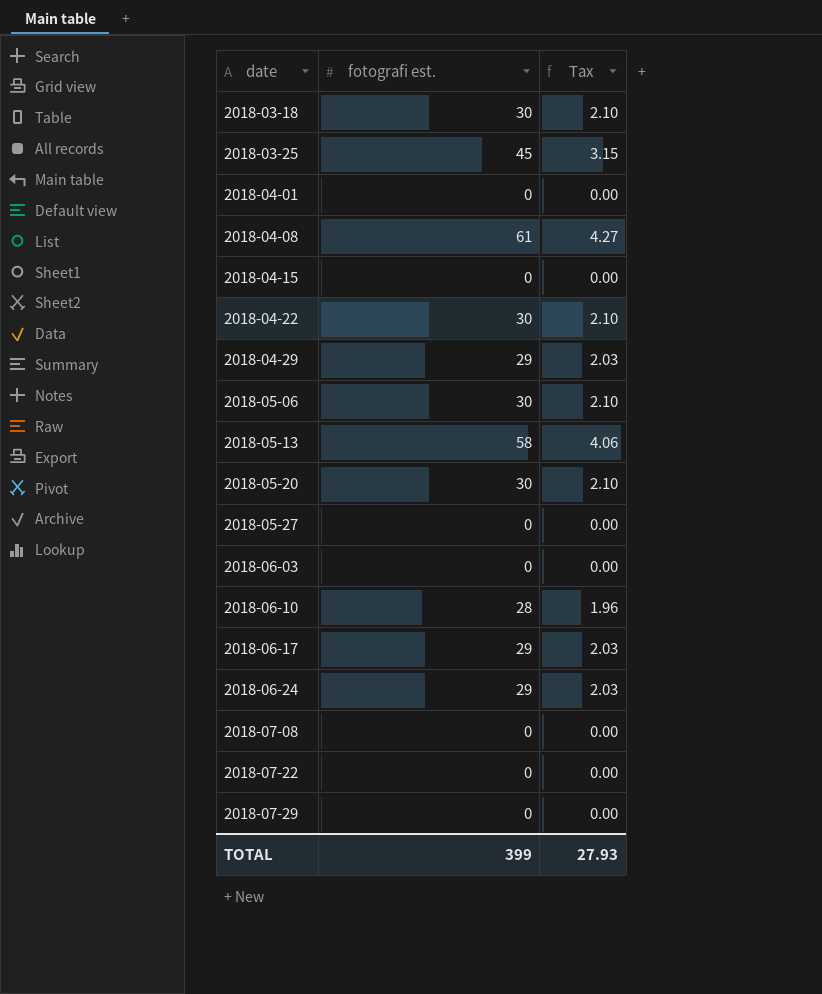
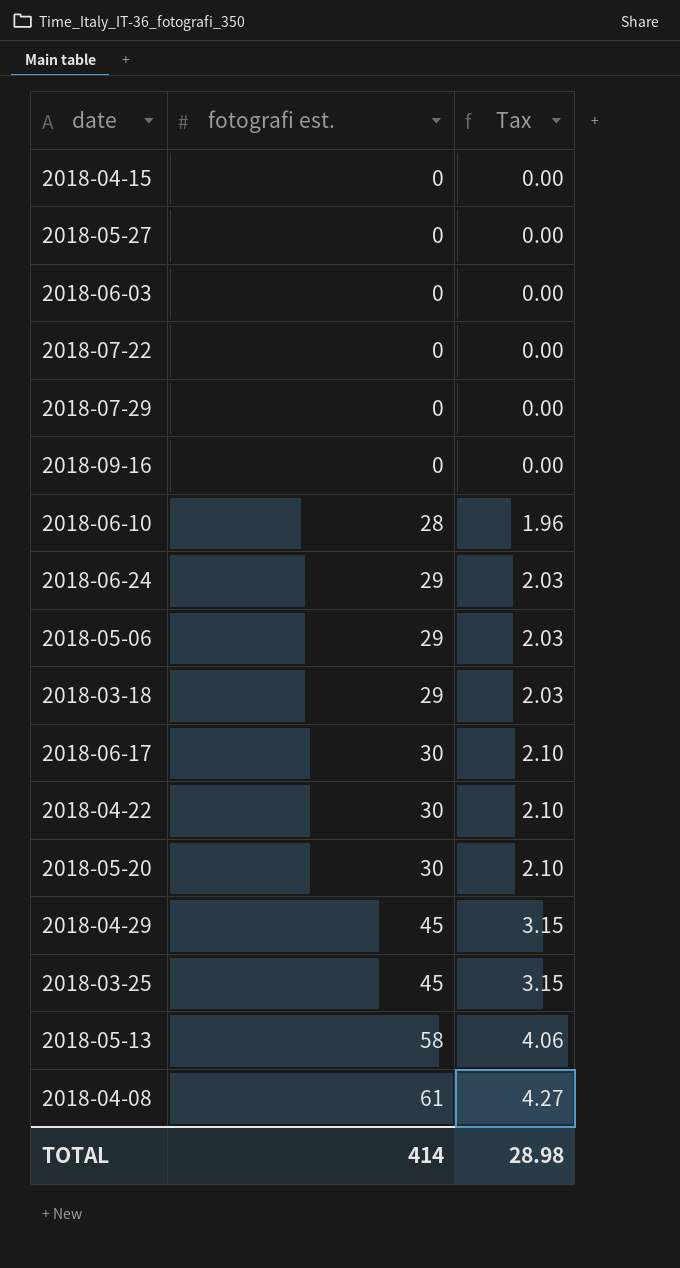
row order: date ascending -> fotografi est. ascending
row 2018-04-01: 0 | 0.00 -> none
row 2018-07-08: 0 | 0.00 -> none
row 2018-09-16: none -> 0 | 0.00
2018-05-06 | fotografi est.: 30 -> 29
2018-05-06 | Tax: 2.10 -> 2.03
2018-03-18 | fotografi est.: 30 -> 29
2018-03-18 | Tax: 2.10 -> 2.03
2018-06-17 | fotografi est.: 29 -> 30
2018-06-17 | Tax: 2.03 -> 2.10
2018-04-29 | fotografi est.: 29 -> 45
2018-04-29 | Tax: 2.03 -> 3.15
TOTAL | fotografi est.: 399 -> 414
TOTAL | Tax: 27.93 -> 28.98

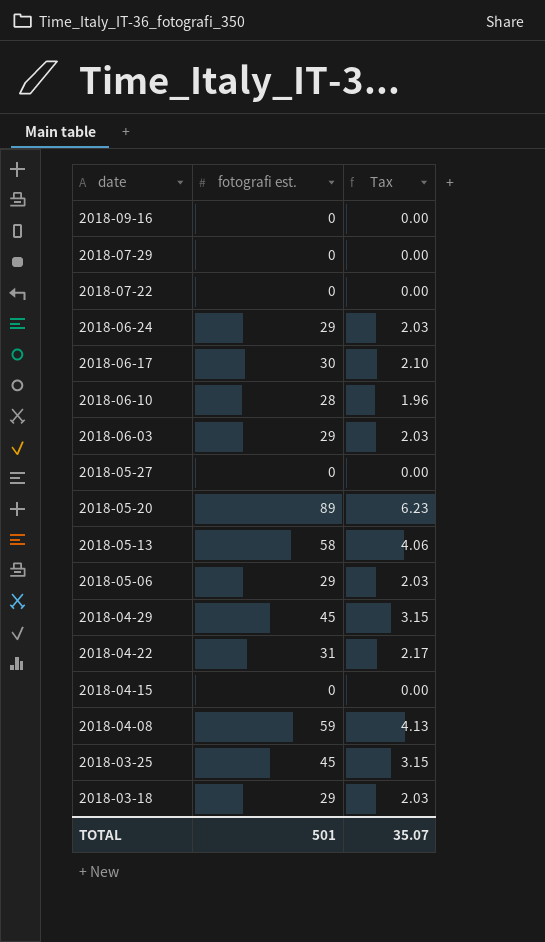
row order: fotografi est. ascending -> date descending
2018-06-03 | fotografi est.: 0 -> 29
2018-06-03 | Tax: 0.00 -> 2.03
2018-05-20 | fotografi est.: 30 -> 89
2018-05-20 | Tax: 2.10 -> 6.23
2018-04-22 | fotografi est.: 30 -> 31
2018-04-22 | Tax: 2.10 -> 2.17
2018-04-08 | fotografi est.: 61 -> 59
2018-04-08 | Tax: 4.27 -> 4.13
TOTAL | fotografi est.: 414 -> 501
TOTAL | Tax: 28.98 -> 35.07

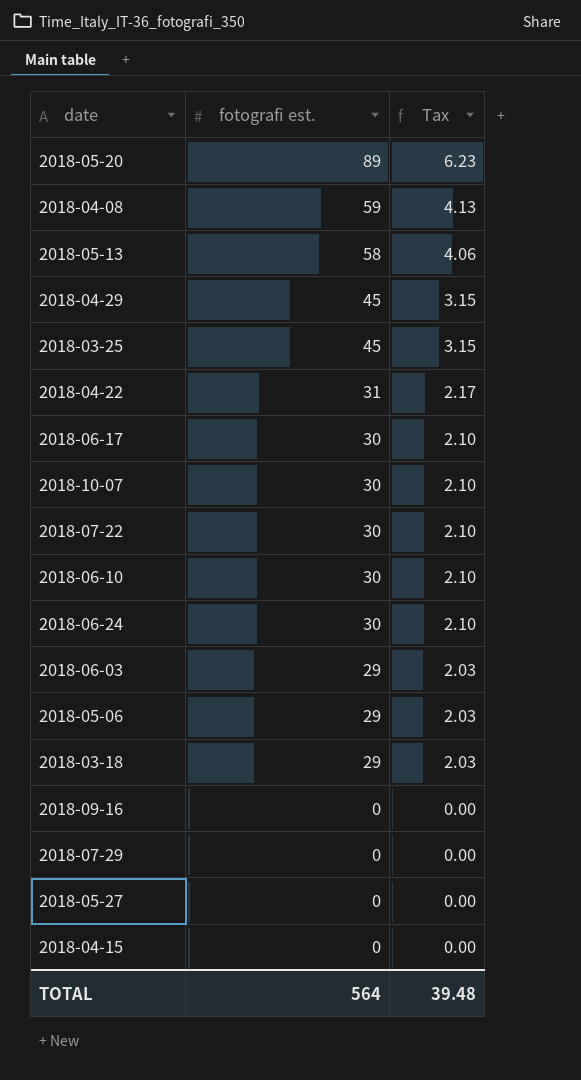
row order: date descending -> fotografi est. descending
row 2018-10-07: none -> 30 | 2.10
2018-07-22 | fotografi est.: 0 -> 30
2018-07-22 | Tax: 0.00 -> 2.10
2018-06-10 | fotografi est.: 28 -> 30
2018-06-10 | Tax: 1.96 -> 2.10
2018-06-24 | fotografi est.: 29 -> 30
2018-06-24 | Tax: 2.03 -> 2.10
TOTAL | fotografi est.: 501 -> 564
TOTAL | Tax: 35.07 -> 39.48

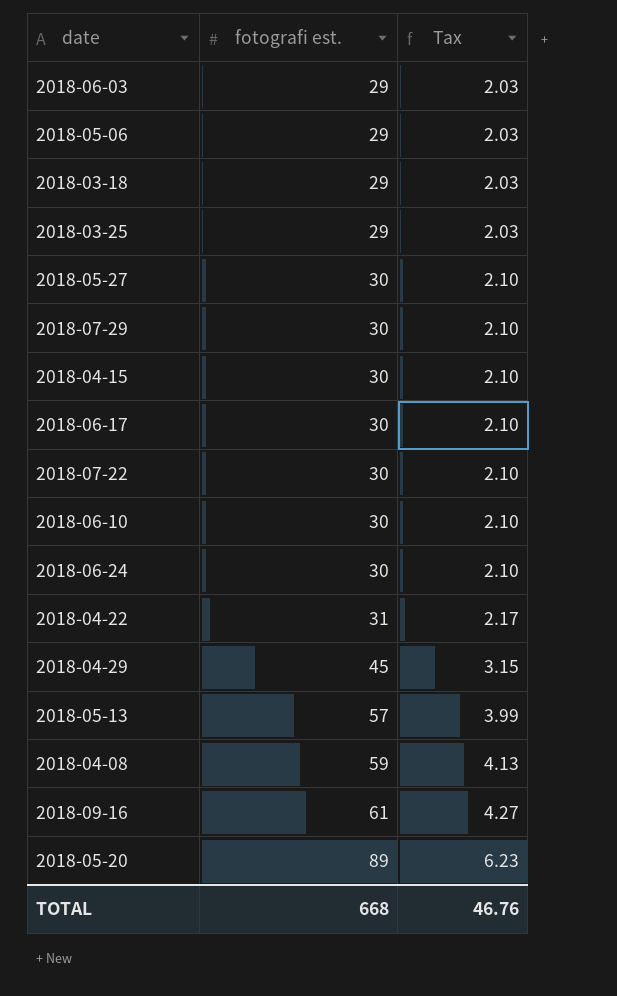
row order: fotografi est. descending -> fotografi est. ascending
row 2018-10-07: 30 | 2.10 -> none
2018-03-25 | fotografi est.: 45 -> 29
2018-03-25 | Tax: 3.15 -> 2.03
2018-05-27 | fotografi est.: 0 -> 30
2018-05-27 | Tax: 0.00 -> 2.10
2018-07-29 | fotografi est.: 0 -> 30
2018-07-29 | Tax: 0.00 -> 2.10
2018-04-15 | fotografi est.: 0 -> 30
2018-04-15 | Tax: 0.00 -> 2.10
2018-05-13 | fotografi est.: 58 -> 57
2018-05-13 | Tax: 4.06 -> 3.99
2018-09-16 | fotografi est.: 0 -> 61
2018-09-16 | Tax: 0.00 -> 4.27
TOTAL | fotografi est.: 564 -> 668
TOTAL | Tax: 39.48 -> 46.76

